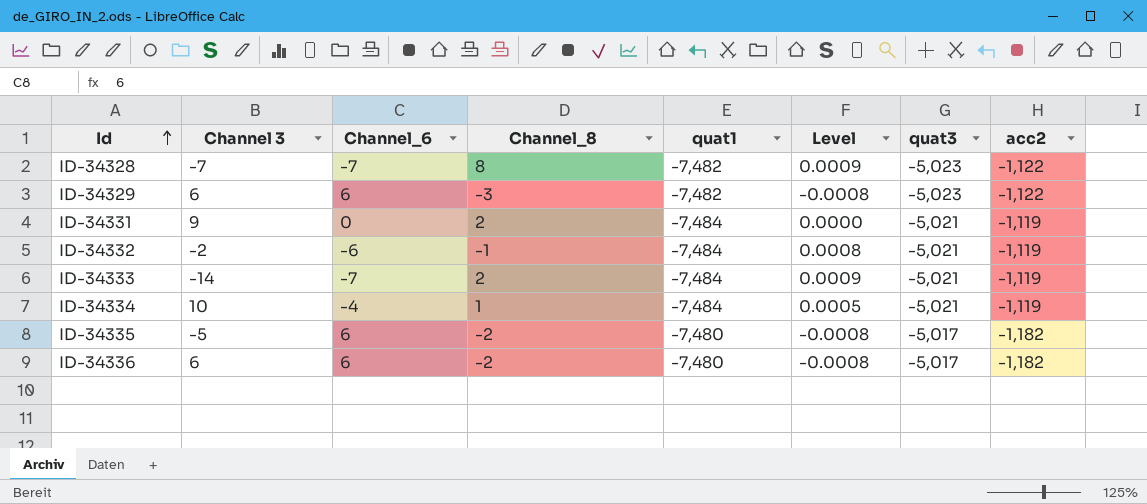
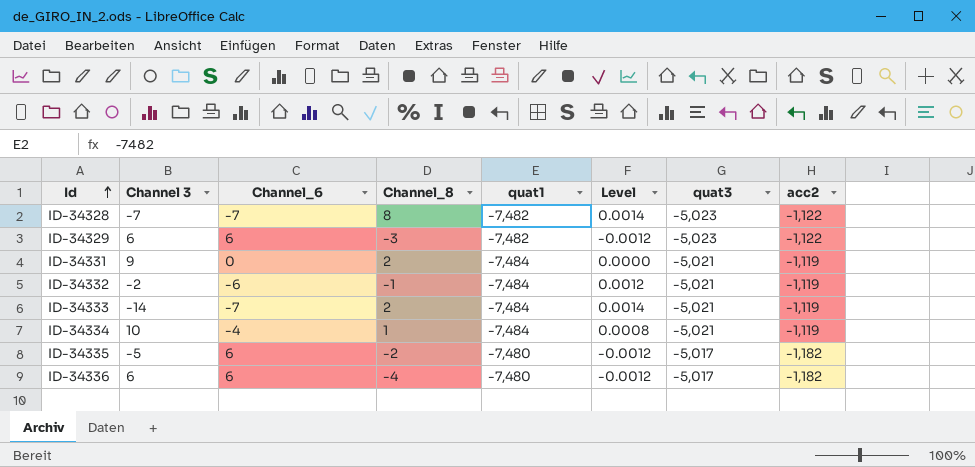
column Level | formula: [Channel_6] / [quat1] -> [Channel_6] / [quat3]
ID-34336 | Channel_8: -2 -> -4

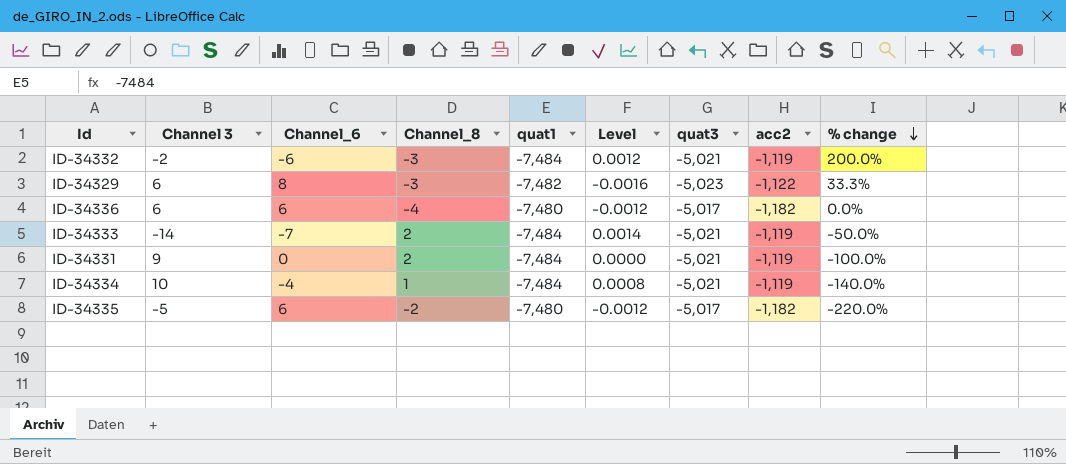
row order: Id ascending -> % change descending
column % change | formula: none -> ([Channel_6] - [Channel 3]) / [Channel 3]
row ID-34328: -7 | -7 | 8 | -7,482 | 0.0014 | -5,023 | -1,122 -> none
ID-34332 | Channel_8: -1 -> -3
ID-34329 | Channel_6: 6 -> 8
ID-34329 | Level: -0.0012 -> -0.0016

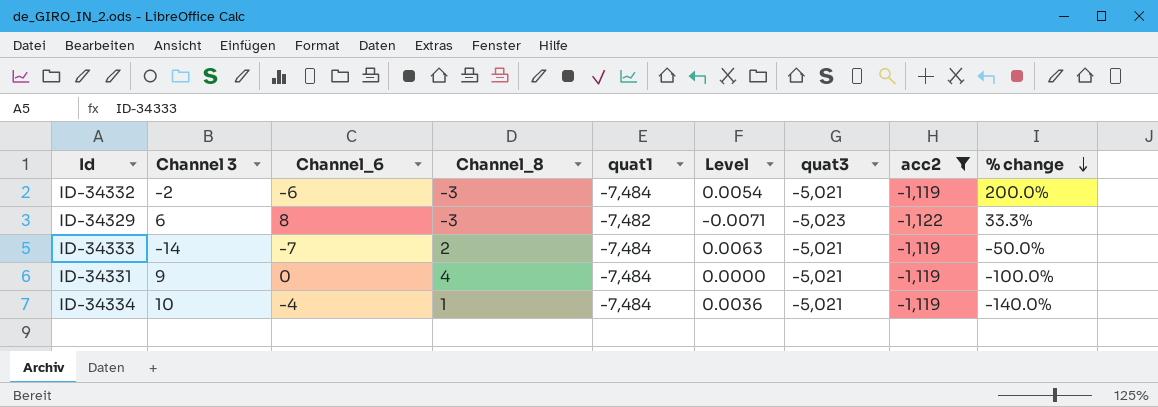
filter: none -> acc2 != -1,182
column Level | formula: [Channel_6] / [quat3] -> [Channel_6] / [acc2]
ID-34331 | Channel_8: 2 -> 4

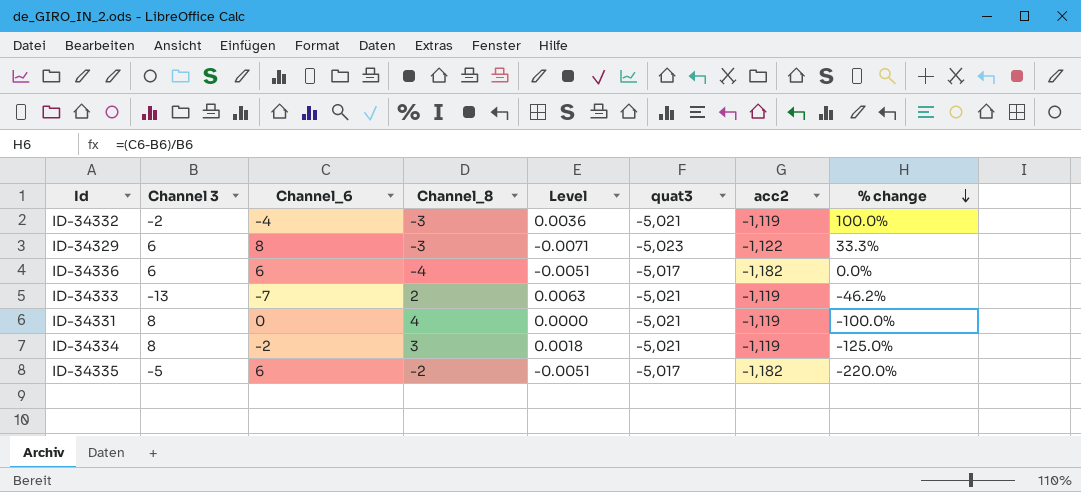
filter: acc2 != -1,182 -> none
column quat1 | position: 5 -> none
ID-34332 | Channel_6: -6 -> -4
ID-34332 | Level: 0.0054 -> 0.0036
ID-34332 | % change: 200.0% -> 100.0%
ID-34333 | Channel 3: -14 -> -13
ID-34333 | % change: -50.0% -> -46.2%
ID-34331 | Channel 3: 9 -> 8
ID-34334 | Channel 3: 10 -> 8
ID-34334 | Channel_6: -4 -> -2
ID-34334 | Channel_8: 1 -> 3
ID-34334 | Level: 0.0036 -> 0.0018
ID-34334 | % change: -140.0% -> -125.0%

